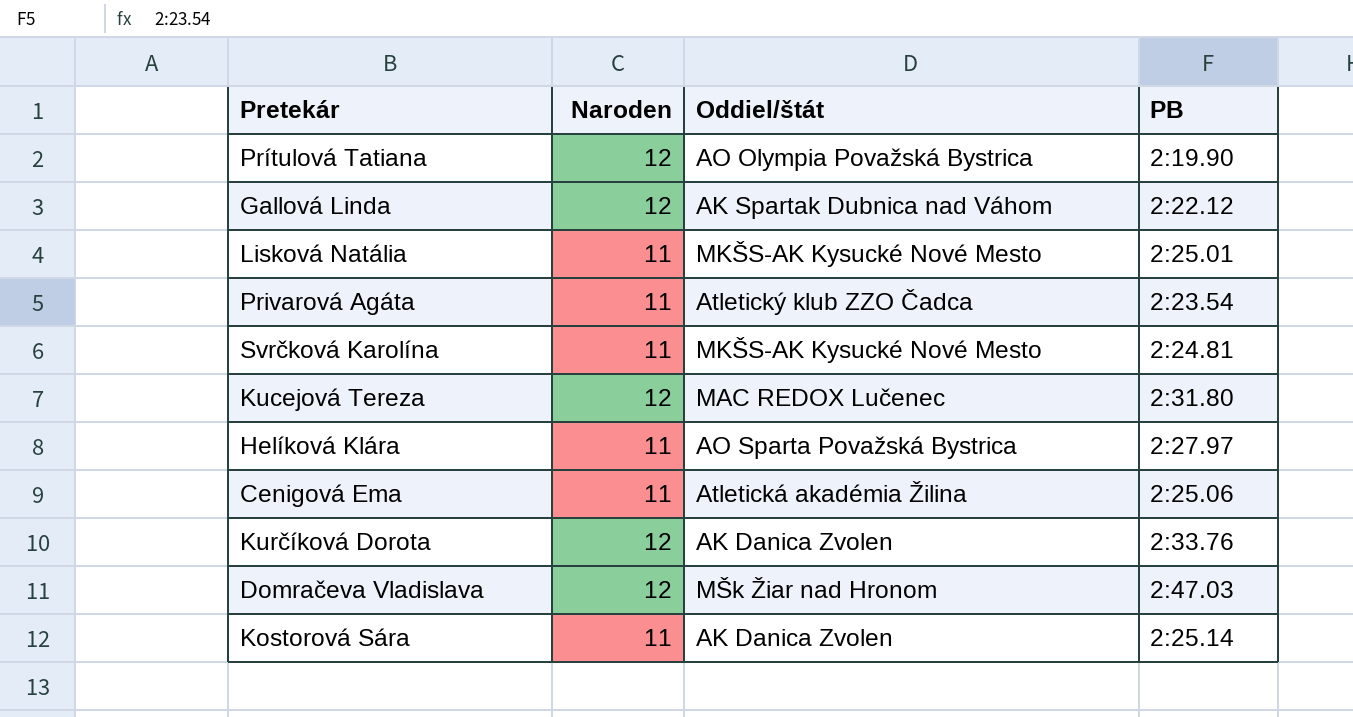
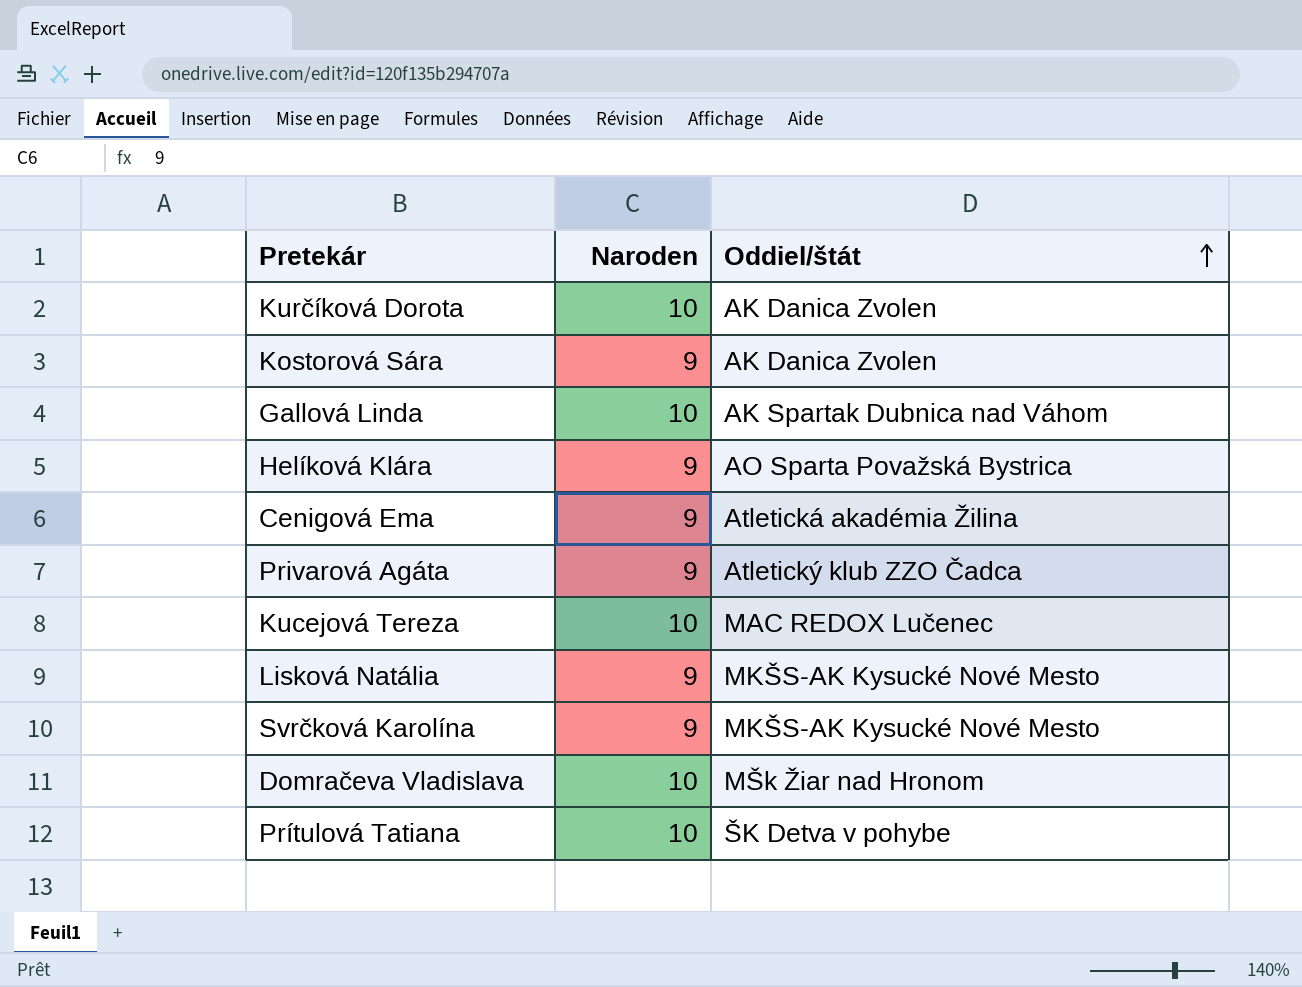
row order: none -> Oddiel/štát ascending
column PB | position: 4 -> none
Kurčíková Dorota | Naroden: 12 -> 10
Kostorová Sára | Naroden: 11 -> 9
Gallová Linda | Naroden: 12 -> 10
Helíková Klára | Naroden: 11 -> 9
Cenigová Ema | Naroden: 11 -> 9
Privarová Agáta | Naroden: 11 -> 9
Kucejová Tereza | Naroden: 12 -> 10
Lisková Natália | Naroden: 11 -> 9
Svrčková Karolína | Naroden: 11 -> 9
Domračeva Vladislava | Naroden: 12 -> 10
Prítulová Tatiana | Naroden: 12 -> 10
Prítulová Tatiana | Oddiel/štát: AO Olympia Považská Bystrica -> ŠK Detva v pohybe

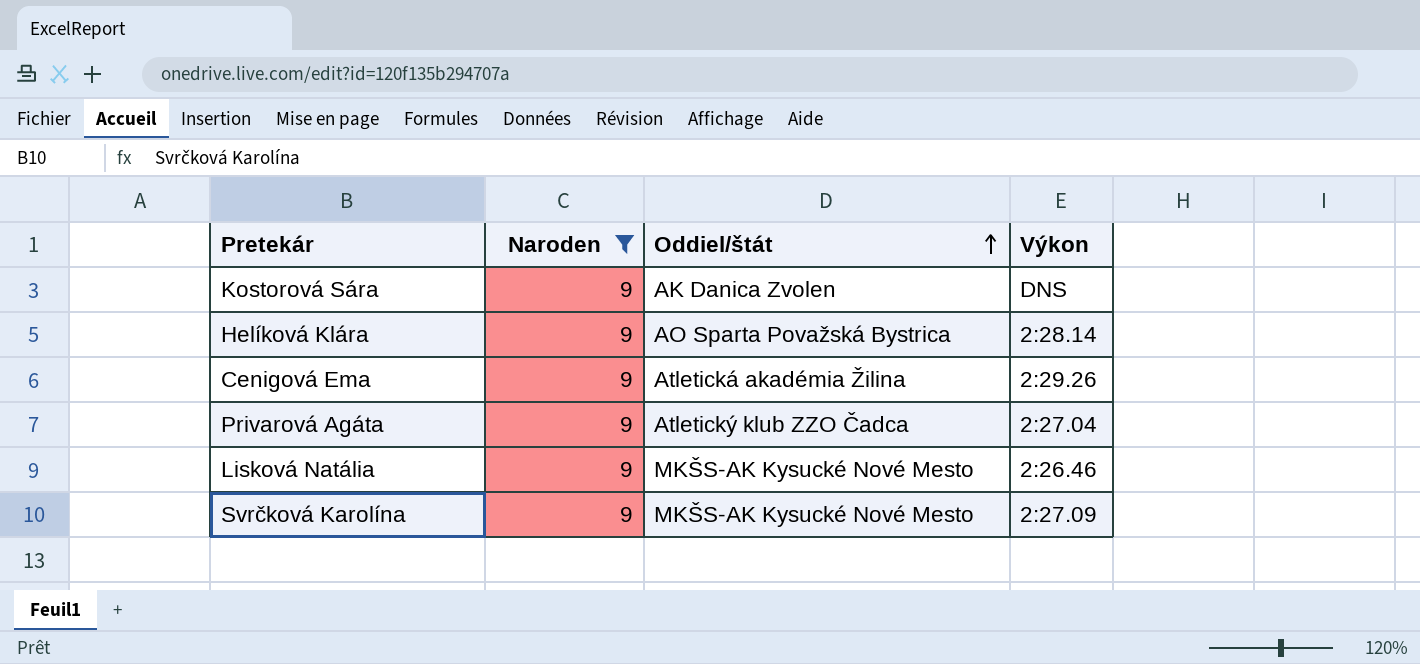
filter: none -> Naroden = 9
column Výkon | position: none -> 4

